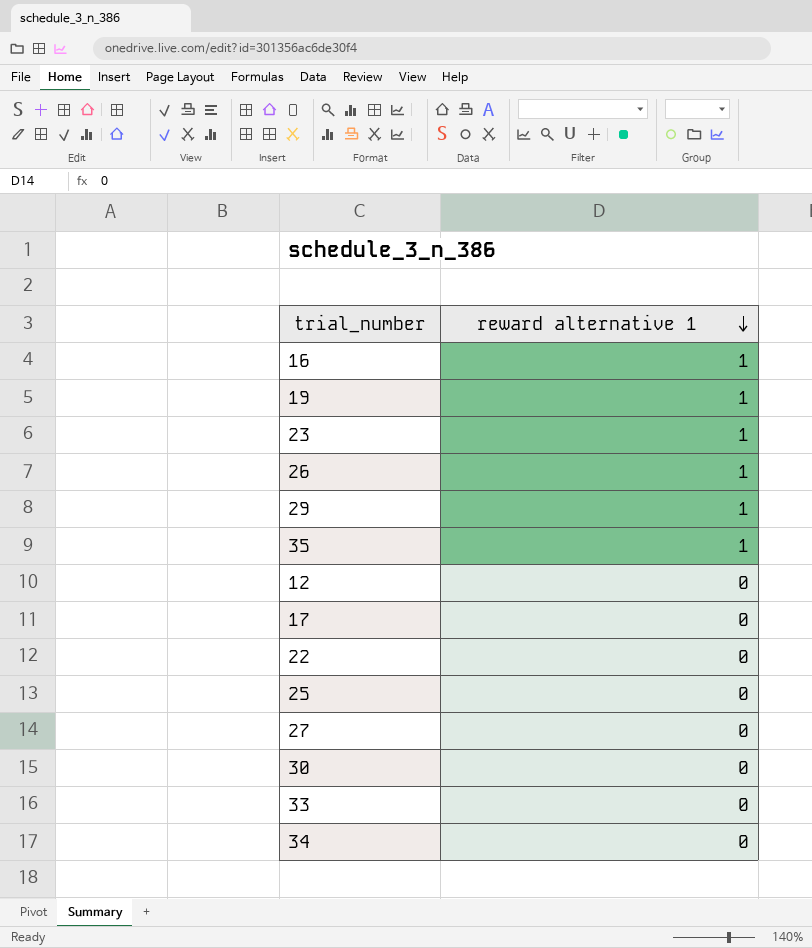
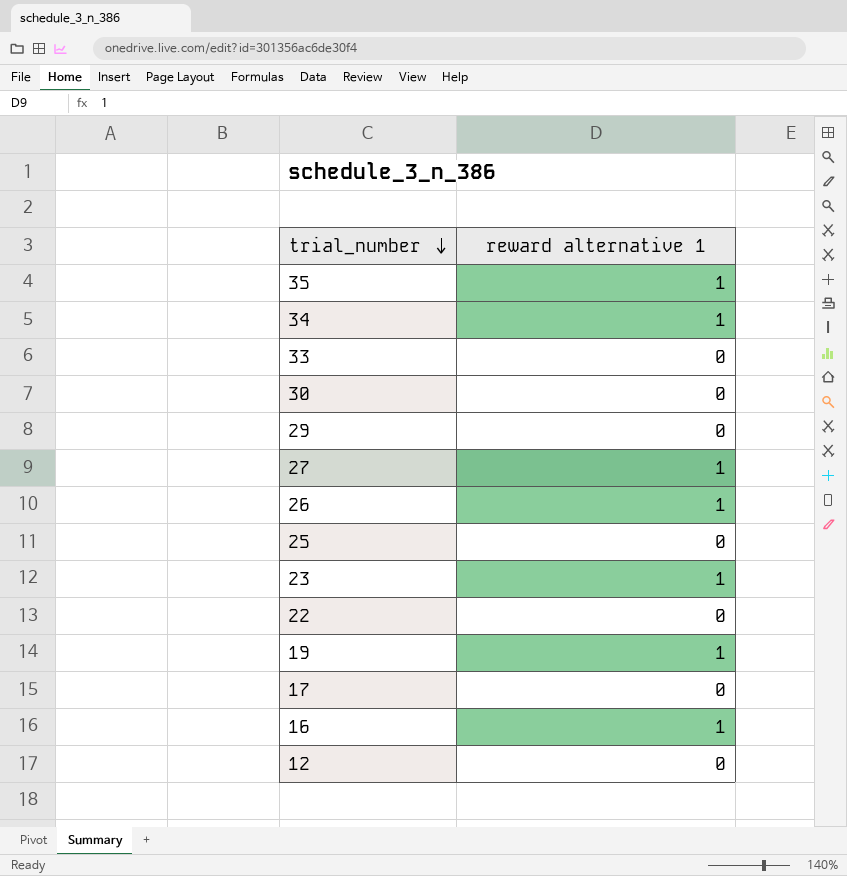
row order: reward alternative 1 descending -> trial_number descending
34 | reward alternative 1: 0 -> 1
29 | reward alternative 1: 1 -> 0
27 | reward alternative 1: 0 -> 1

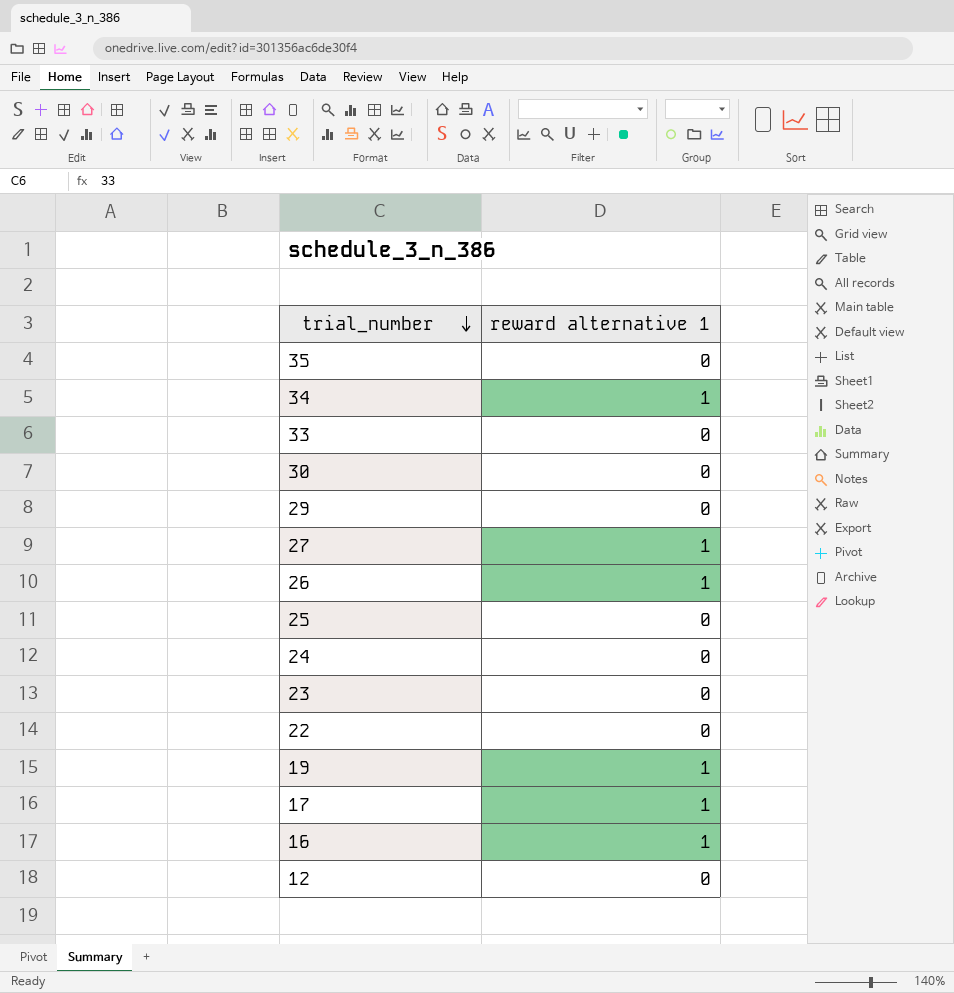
35 | reward alternative 1: 1 -> 0
row 24: none -> 0
23 | reward alternative 1: 1 -> 0
17 | reward alternative 1: 0 -> 1

